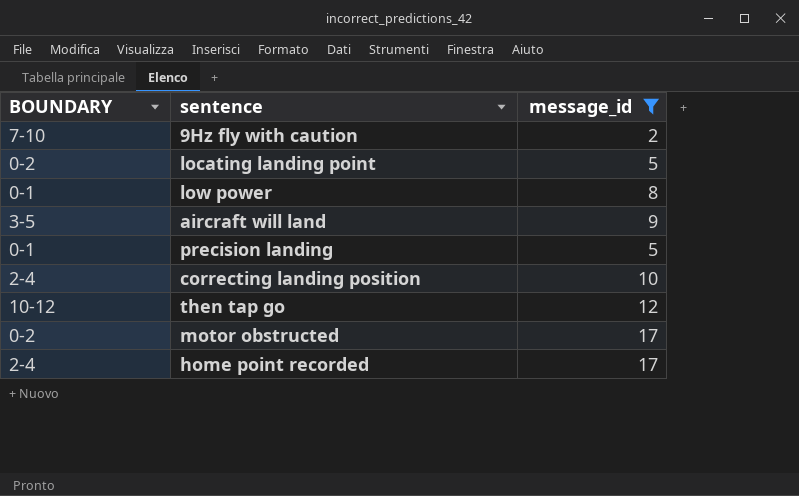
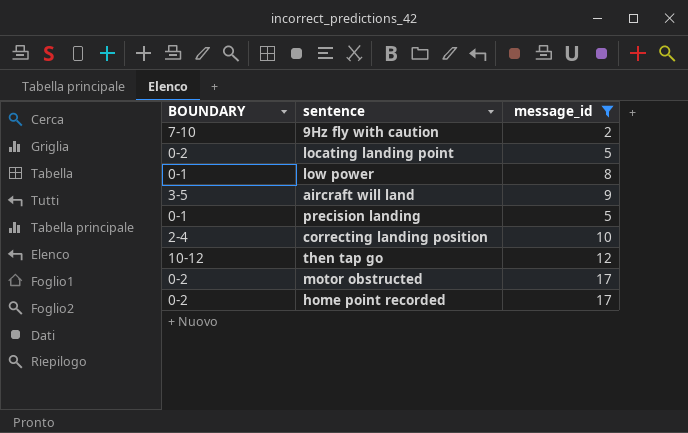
home point recorded | BOUNDARY: 2-4 -> 0-2

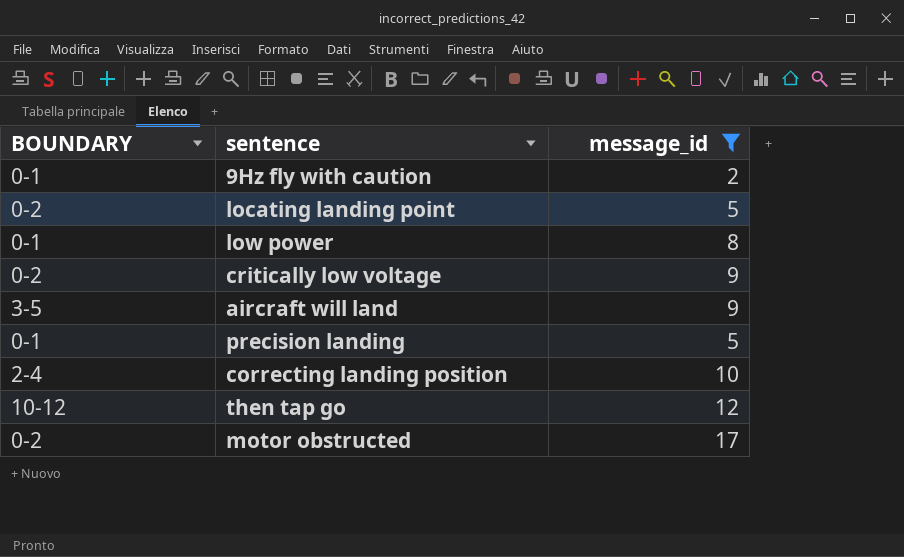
row home point recorded: 0-2 | 17 -> none
9Hz fly with caution | BOUNDARY: 7-10 -> 0-1
row critically low voltage: none -> 0-2 | 9

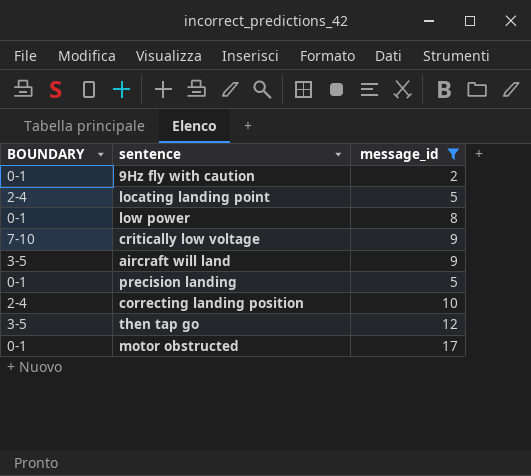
locating landing point | BOUNDARY: 0-2 -> 2-4
critically low voltage | BOUNDARY: 0-2 -> 7-10
then tap go | BOUNDARY: 10-12 -> 3-5
motor obstructed | BOUNDARY: 0-2 -> 0-1

